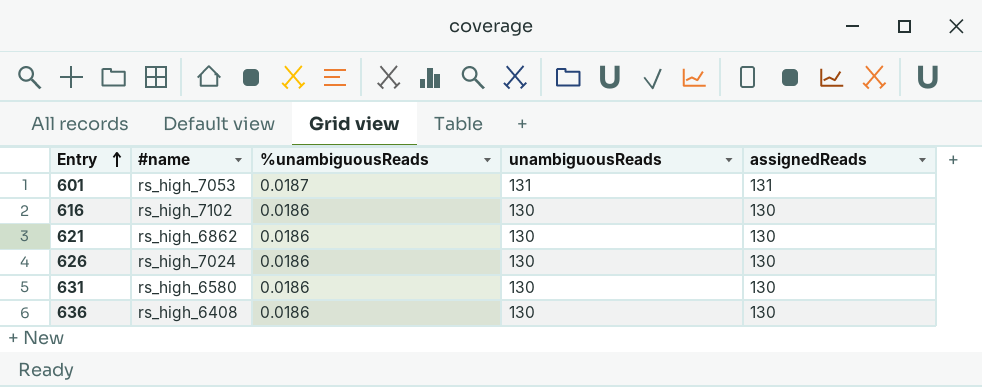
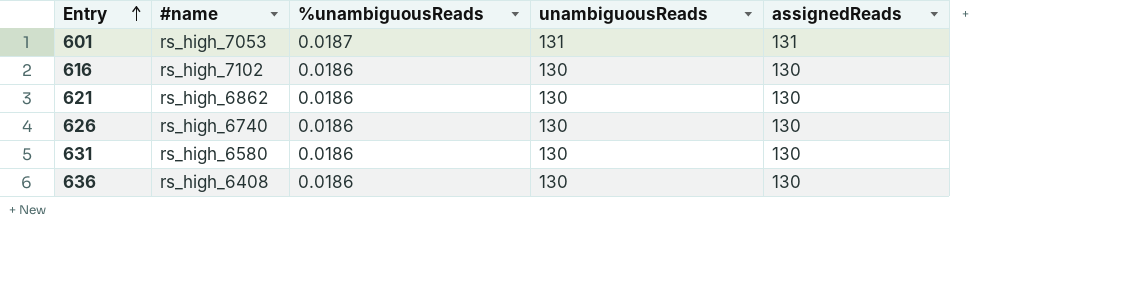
626 | #name: rs_high_7024 -> rs_high_6740

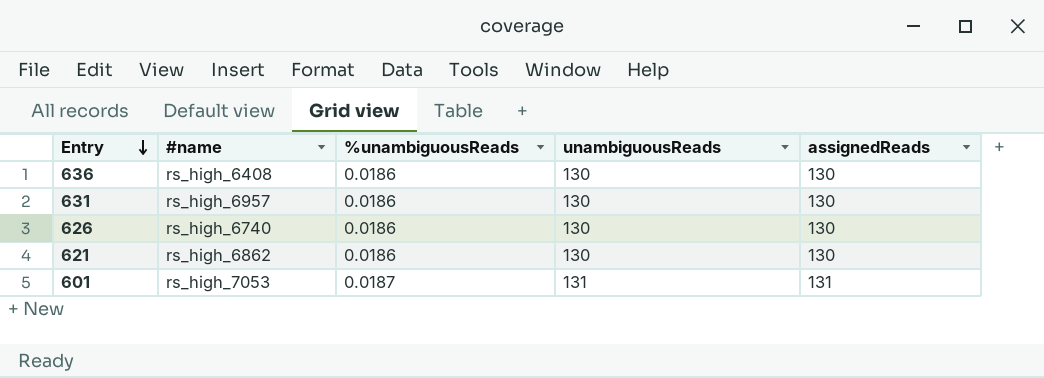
row order: Entry ascending -> Entry descending
row 616: rs_high_7102 | 0.0186 | 130 | 130 -> none
631 | #name: rs_high_6580 -> rs_high_6957

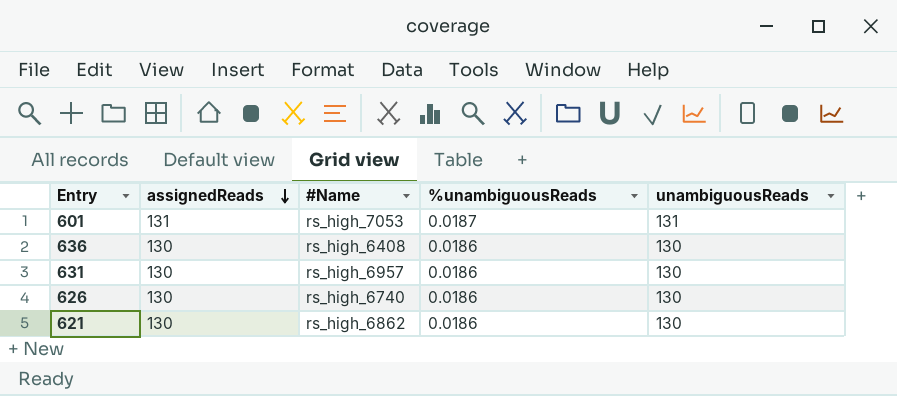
row order: Entry descending -> assignedReads descending
column assignedReads | position: 5 -> 2
column name: #name -> #Name

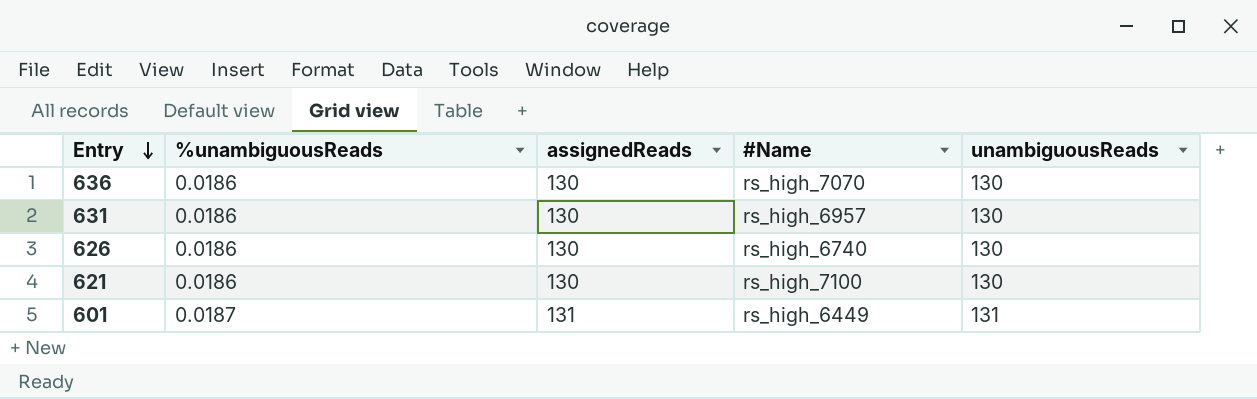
row order: assignedReads descending -> Entry descending
column %unambiguousReads | position: 4 -> 2
636 | #Name: rs_high_6408 -> rs_high_7070
621 | #Name: rs_high_6862 -> rs_high_7100
601 | #Name: rs_high_7053 -> rs_high_6449

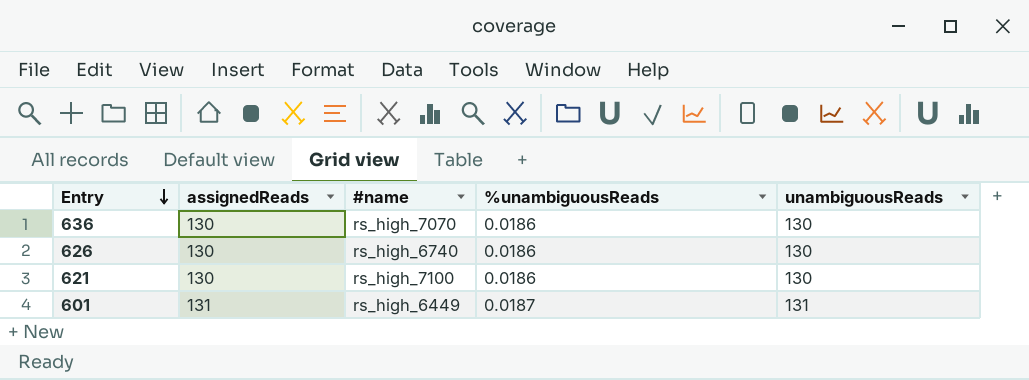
column name: #Name -> #name
column %unambiguousReads | position: 2 -> 4
row 631: 0.0186 | 130 | rs_high_6957 | 130 -> none

